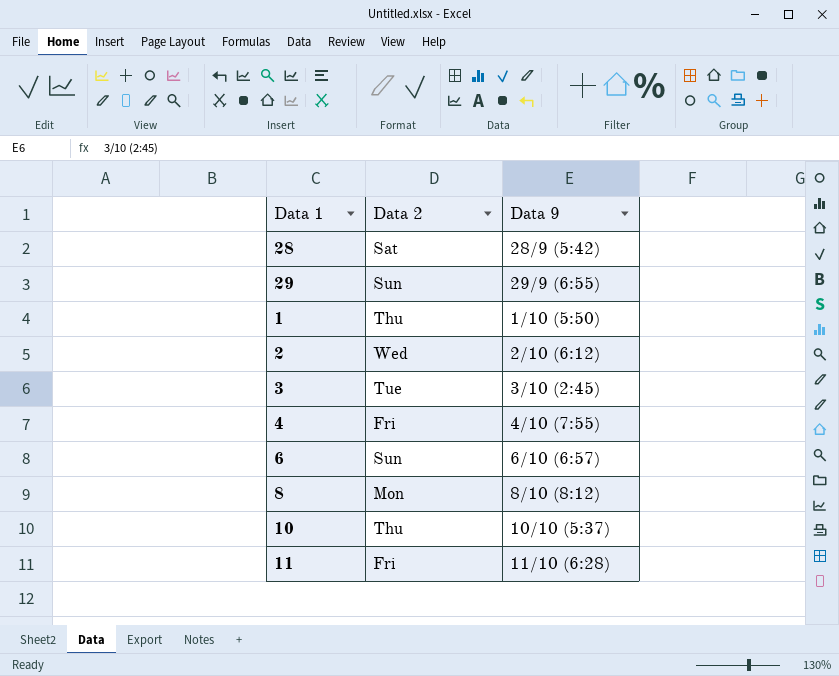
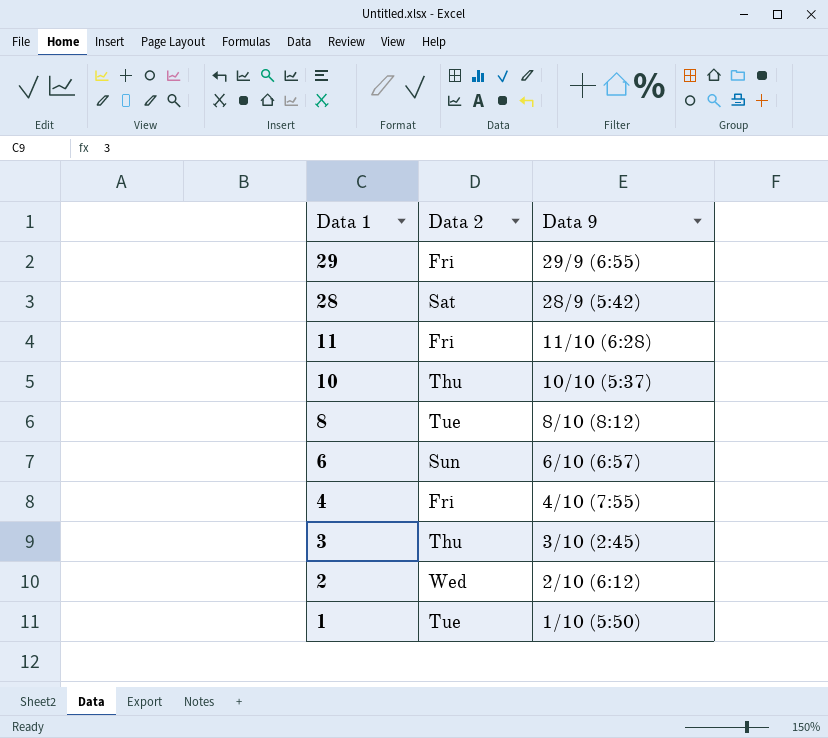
row order: none -> Data 1 descending
29 | Data 2: Sun -> Fri
8 | Data 2: Mon -> Tue
3 | Data 2: Tue -> Thu
1 | Data 2: Thu -> Tue

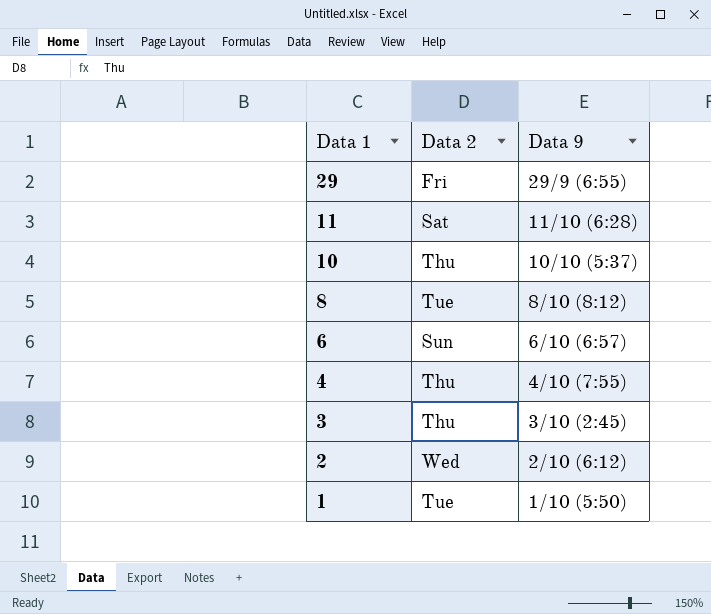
row 28: Sat | 28/9 (5:42) -> none
11 | Data 2: Fri -> Sat
4 | Data 2: Fri -> Thu

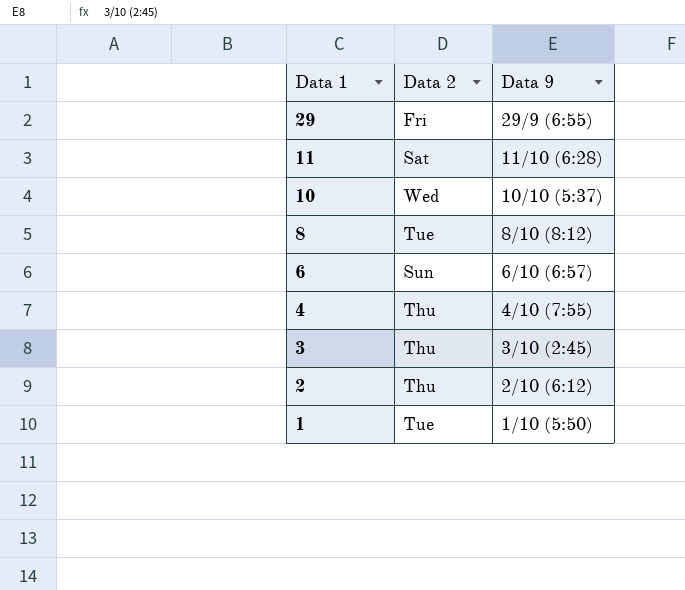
10 | Data 2: Thu -> Wed
2 | Data 2: Wed -> Thu

